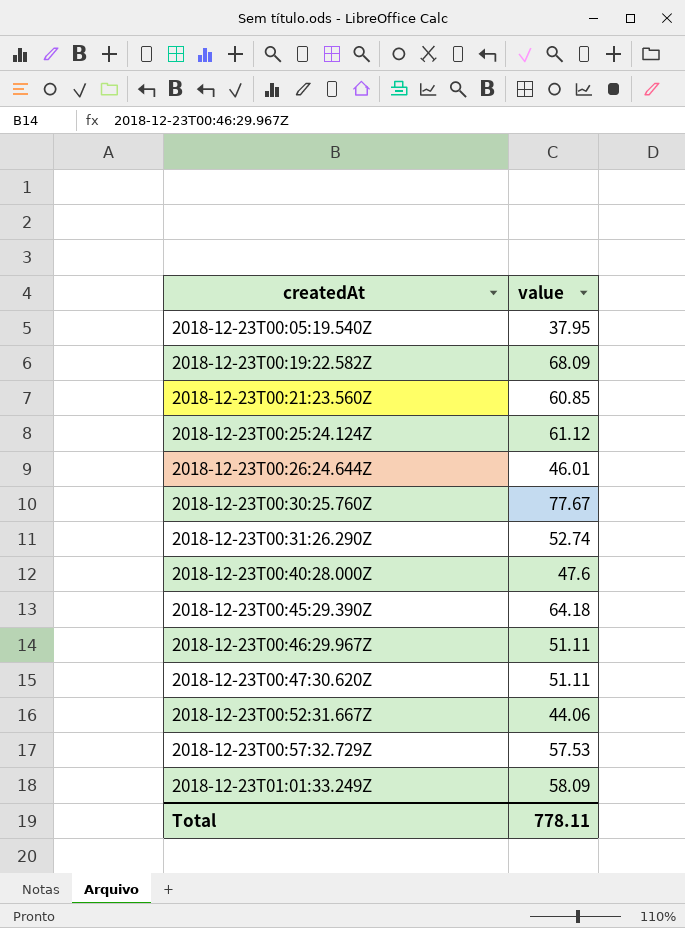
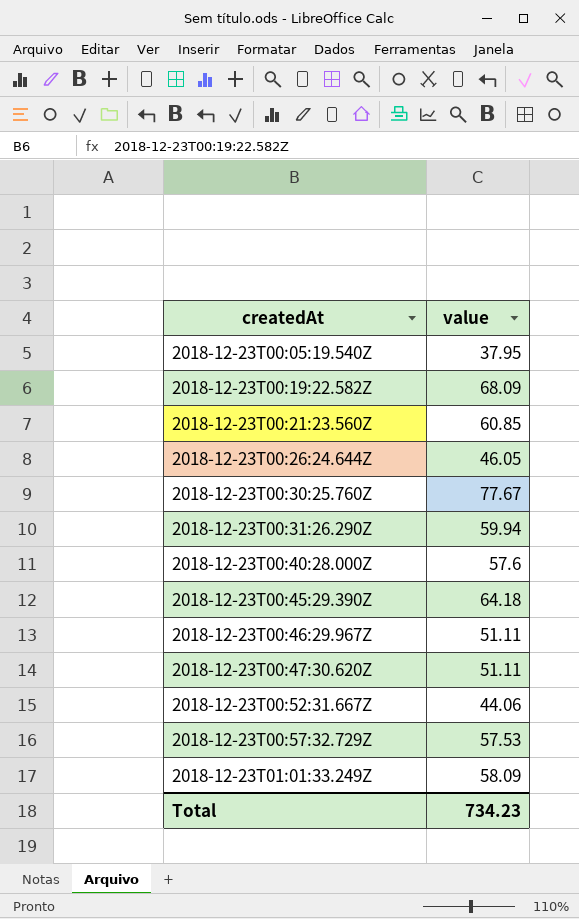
row 2018-12-23T00:25:24.124Z: 61.12 -> none
2018-12-23T00:26:24.644Z | value: 46.01 -> 46.05
2018-12-23T00:31:26.290Z | value: 52.74 -> 59.94
2018-12-23T00:40:28.000Z | value: 47.6 -> 57.6
Total | value: 778.11 -> 734.23

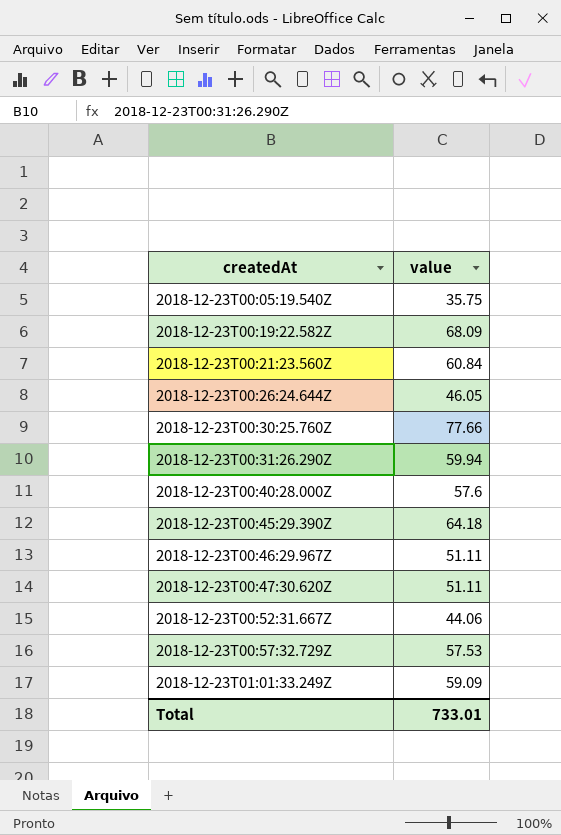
2018-12-23T00:05:19.540Z | value: 37.95 -> 35.75
2018-12-23T00:21:23.560Z | value: 60.85 -> 60.84
2018-12-23T00:30:25.760Z | value: 77.67 -> 77.66
2018-12-23T01:01:33.249Z | value: 58.09 -> 59.09
Total | value: 734.23 -> 733.01

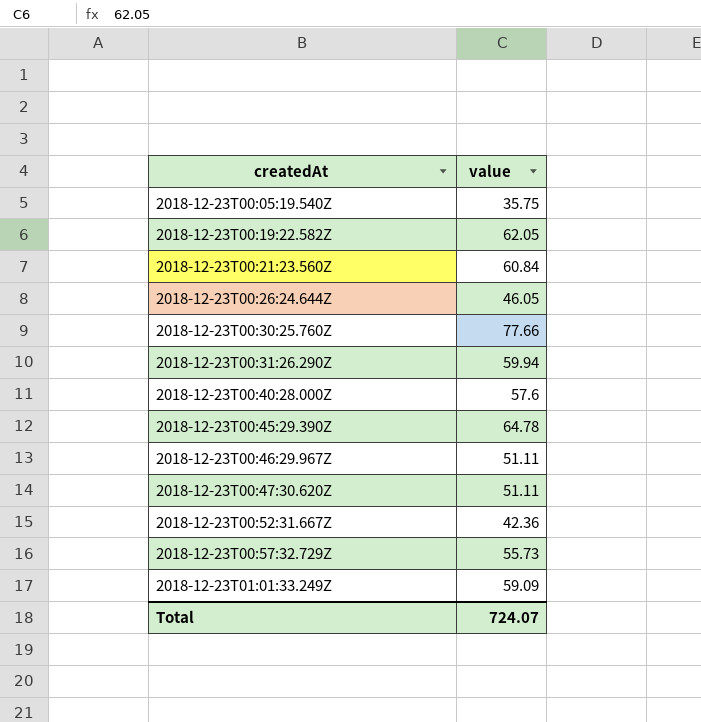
2018-12-23T00:19:22.582Z | value: 68.09 -> 62.05
2018-12-23T00:45:29.390Z | value: 64.18 -> 64.78
2018-12-23T00:52:31.667Z | value: 44.06 -> 42.36
2018-12-23T00:57:32.729Z | value: 57.53 -> 55.73
Total | value: 733.01 -> 724.07

